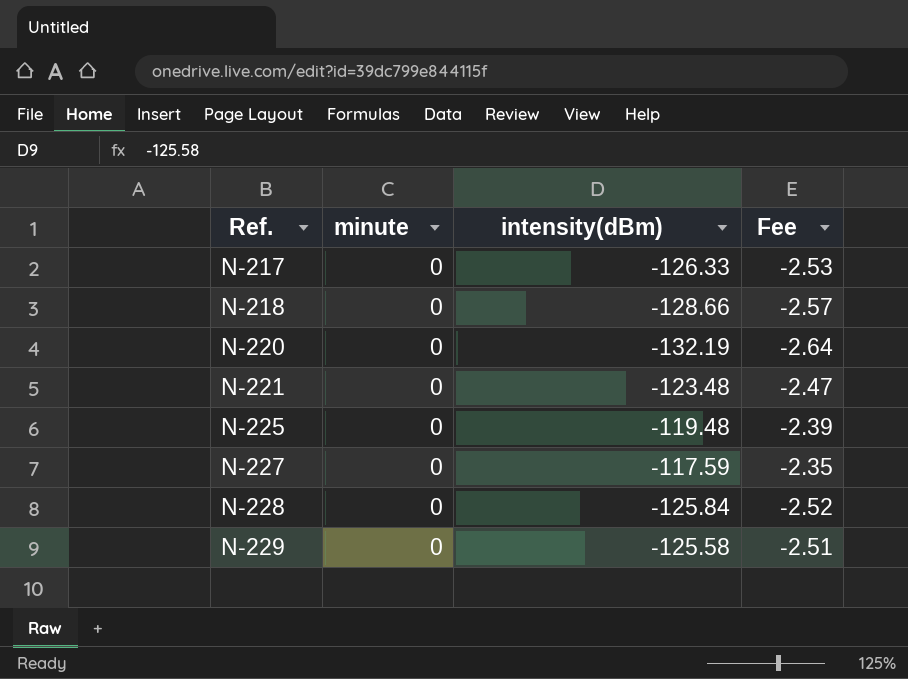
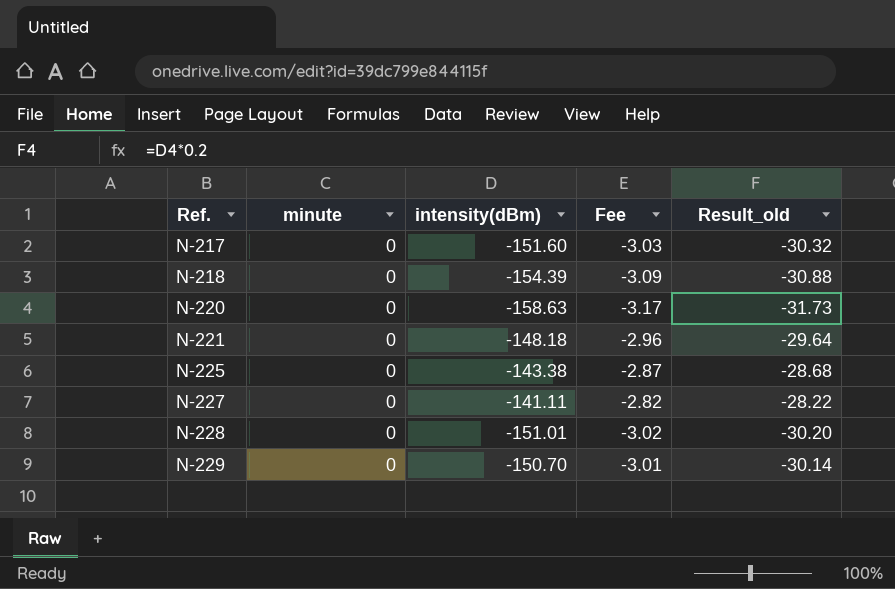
column Result_old | formula: none -> [intensity(dBm)] * 0.2
N-217 | intensity(dBm): -126.33 -> -151.60
N-217 | Fee: -2.53 -> -3.03
N-218 | intensity(dBm): -128.66 -> -154.39
N-218 | Fee: -2.57 -> -3.09
N-220 | intensity(dBm): -132.19 -> -158.63
N-220 | Fee: -2.64 -> -3.17
N-221 | intensity(dBm): -123.48 -> -148.18
N-221 | Fee: -2.47 -> -2.96
N-225 | intensity(dBm): -119.48 -> -143.38
N-225 | Fee: -2.39 -> -2.87
N-227 | intensity(dBm): -117.59 -> -141.11
N-227 | Fee: -2.35 -> -2.82
N-228 | intensity(dBm): -125.84 -> -151.01
N-228 | Fee: -2.52 -> -3.02
N-229 | intensity(dBm): -125.58 -> -150.70
N-229 | Fee: -2.51 -> -3.01

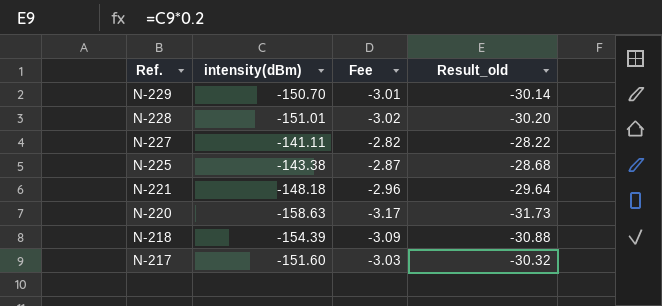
row order: Ref. ascending -> Ref. descending
column minute | position: 2 -> none

